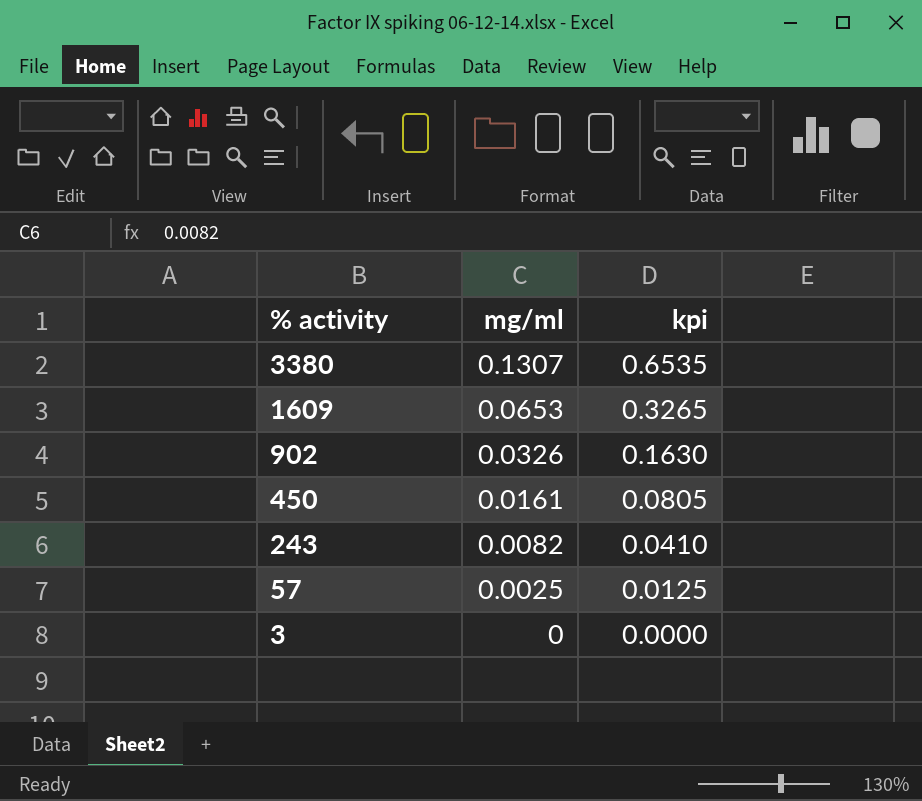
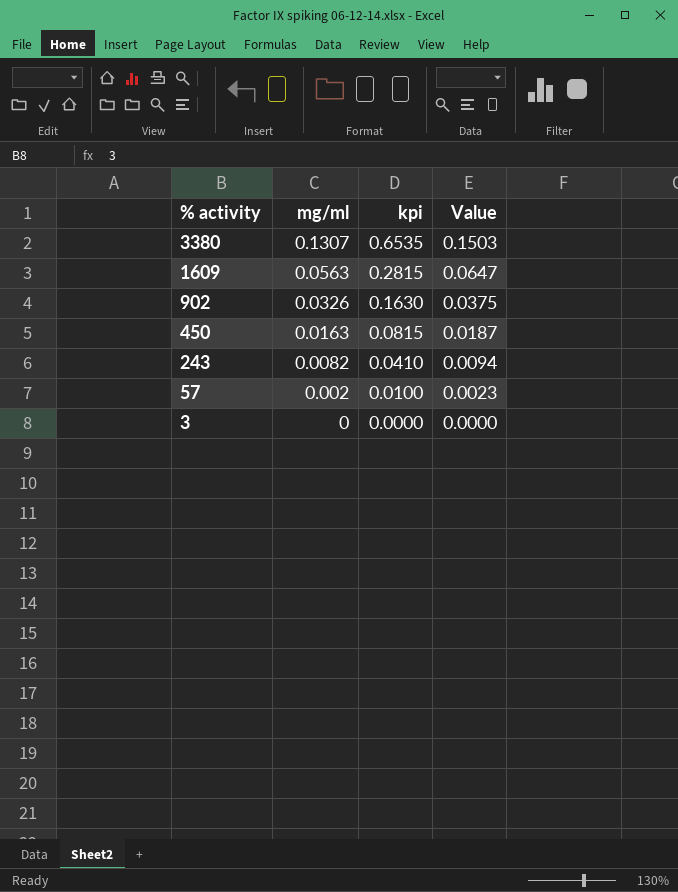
column Value | formula: none -> [mg/ml] * 1.15
1609 | mg/ml: 0.0653 -> 0.0563
1609 | kpi: 0.3265 -> 0.2815
450 | mg/ml: 0.0161 -> 0.0163
450 | kpi: 0.0805 -> 0.0815
57 | mg/ml: 0.0025 -> 0.002
57 | kpi: 0.0125 -> 0.0100

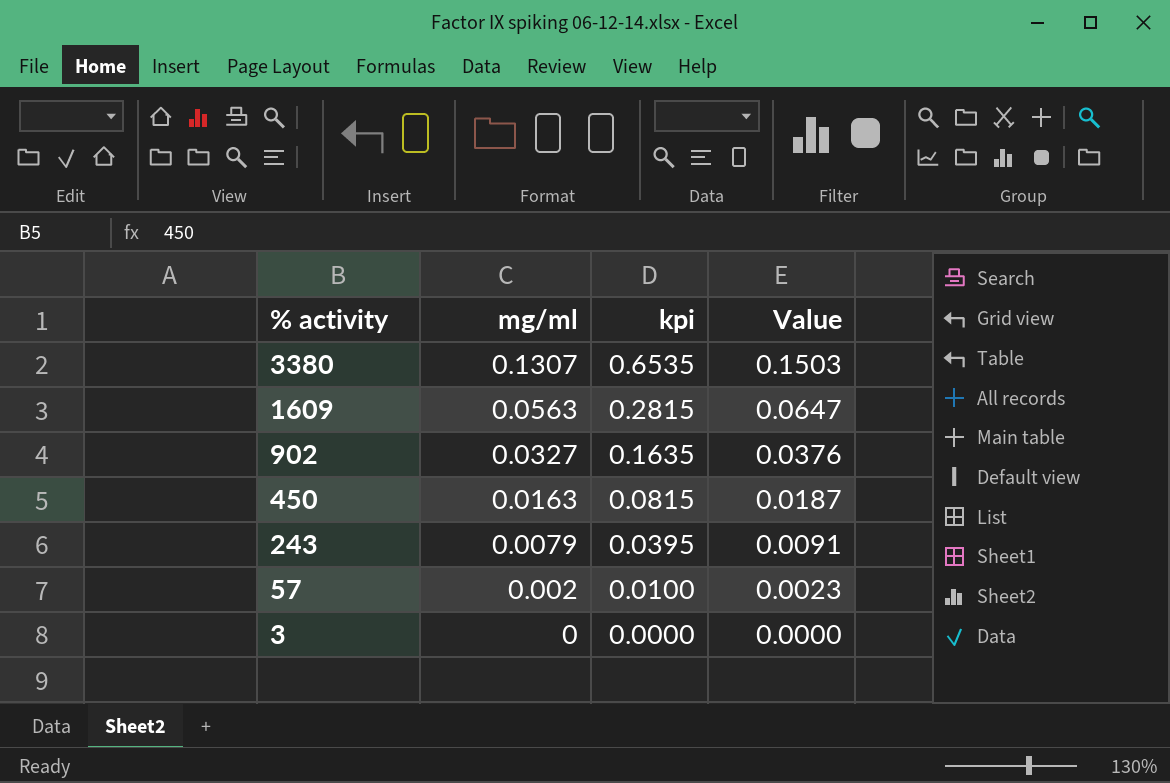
902 | mg/ml: 0.0326 -> 0.0327
902 | kpi: 0.1630 -> 0.1635
902 | Value: 0.0375 -> 0.0376
243 | mg/ml: 0.0082 -> 0.0079
243 | kpi: 0.0410 -> 0.0395
243 | Value: 0.0094 -> 0.0091

